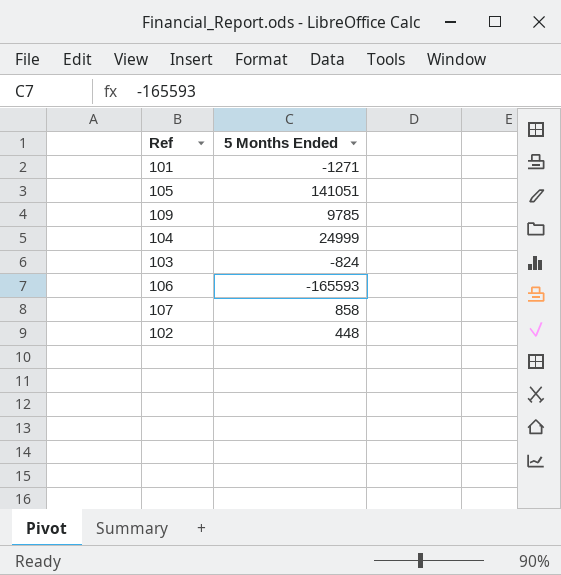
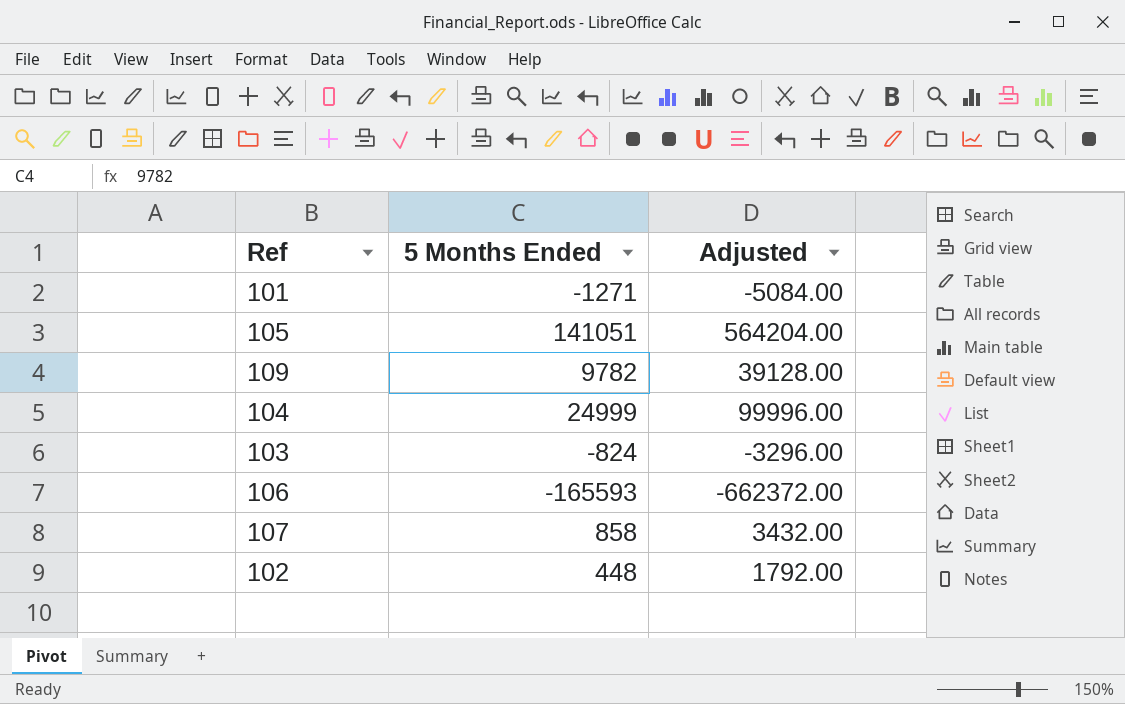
column Adjusted | formula: none -> [5 Months Ended] * 4
109 | 5 Months Ended: 9785 -> 9782

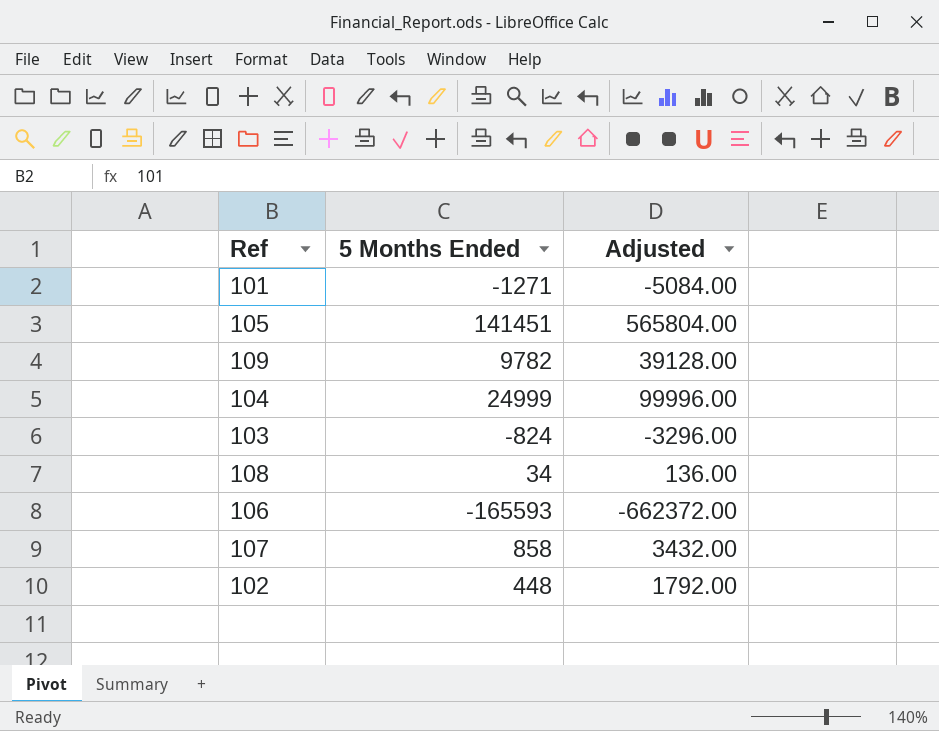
105 | 5 Months Ended: 141051 -> 141451
105 | Adjusted: 564204.00 -> 565804.00
row 108: none -> 34 | 136.00

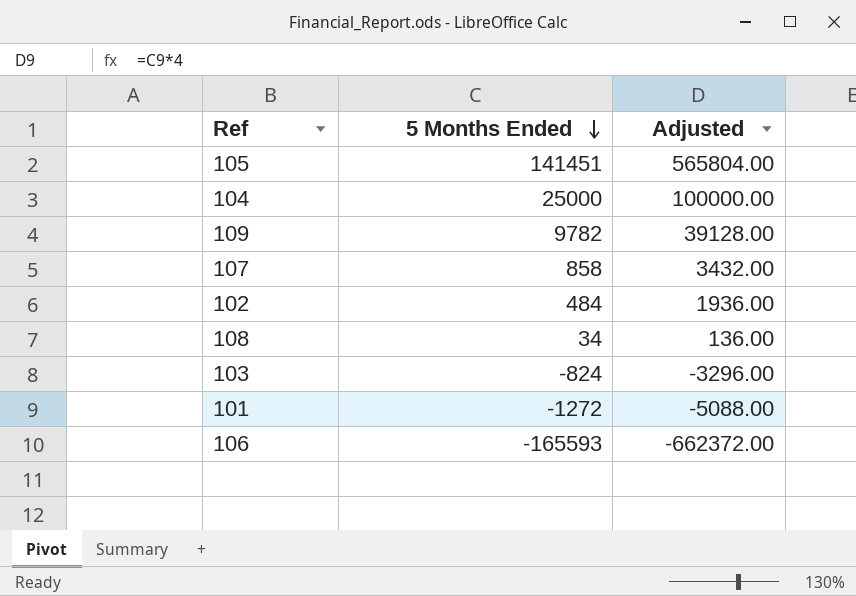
row order: none -> 5 Months Ended descending
104 | 5 Months Ended: 24999 -> 25000
104 | Adjusted: 99996.00 -> 100000.00
102 | 5 Months Ended: 448 -> 484
102 | Adjusted: 1792.00 -> 1936.00
101 | 5 Months Ended: -1271 -> -1272
101 | Adjusted: -5084.00 -> -5088.00

